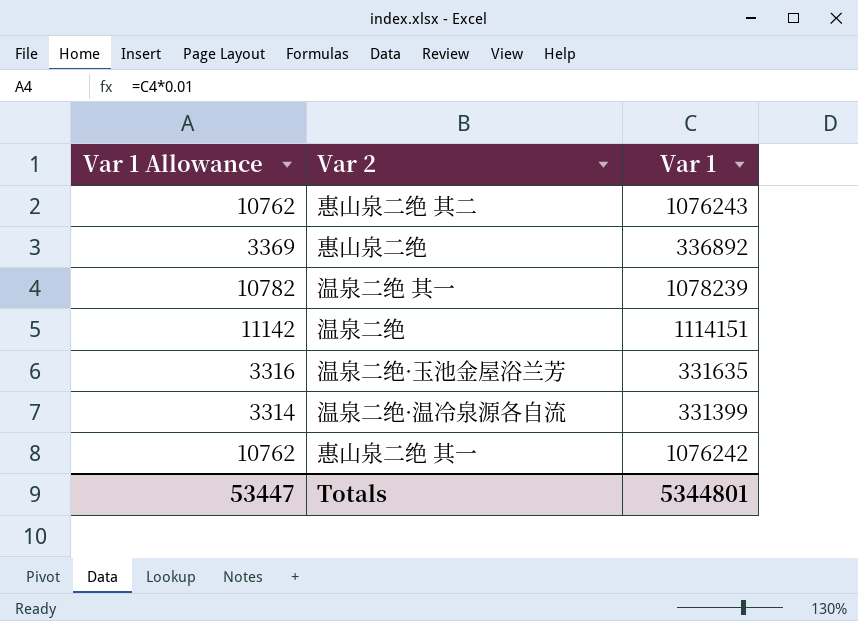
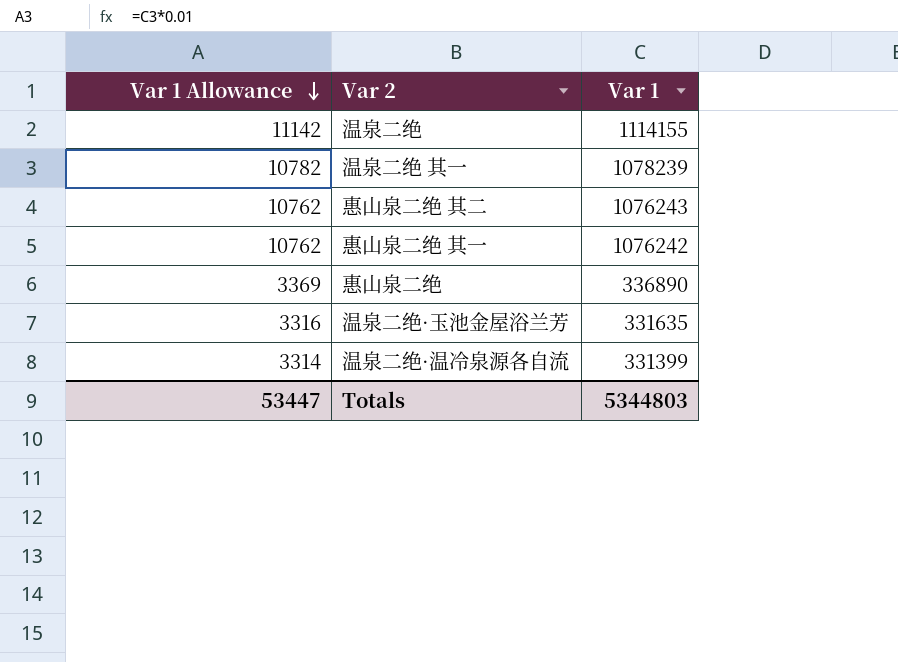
row order: none -> Var 1 Allowance descending
温泉二绝 | Var 1: 1114151 -> 1114155
惠山泉二绝 | Var 1: 336892 -> 336890
Totals | Var 1: 5344801 -> 5344803

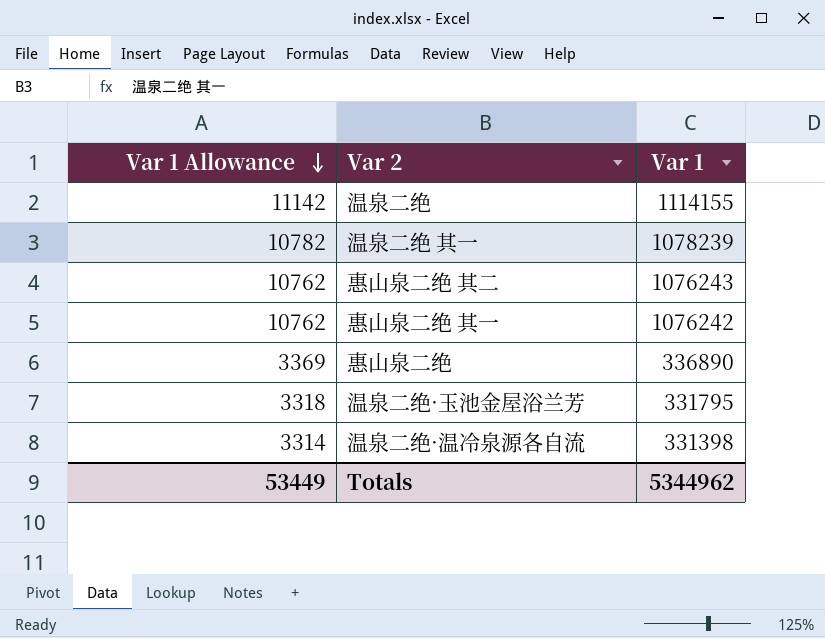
温泉二绝·玉池金屋浴兰芳 | Var 1 Allowance: 3316 -> 3318
温泉二绝·玉池金屋浴兰芳 | Var 1: 331635 -> 331795
温泉二绝·温冷泉源各自流 | Var 1: 331399 -> 331398
Totals | Var 1 Allowance: 53447 -> 53449
Totals | Var 1: 5344803 -> 5344962

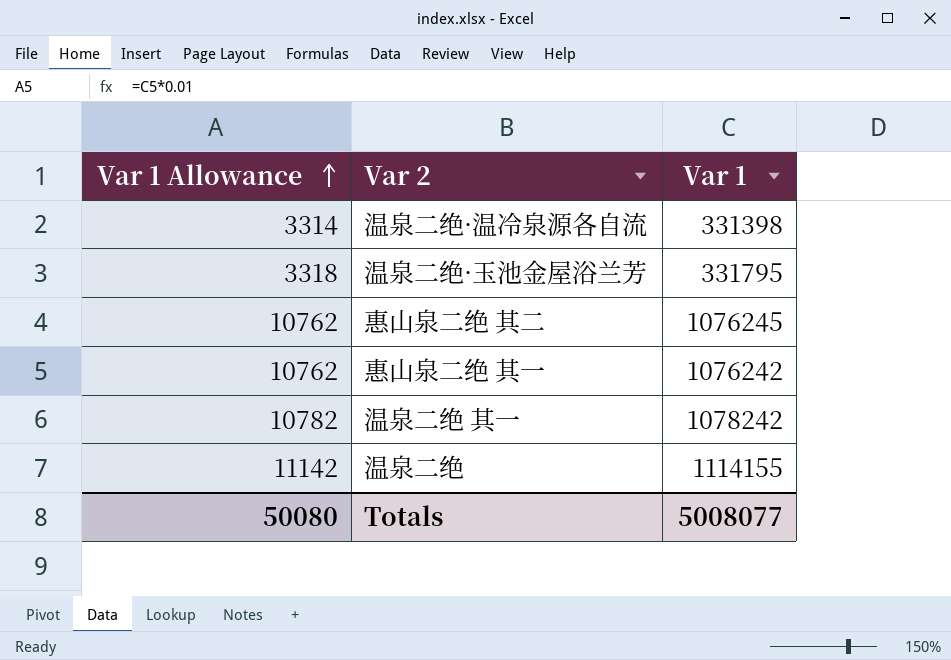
row order: Var 1 Allowance descending -> Var 1 Allowance ascending
row 惠山泉二绝: 3369 | 336890 -> none
惠山泉二绝 其二 | Var 1: 1076243 -> 1076245
温泉二绝 其一 | Var 1: 1078239 -> 1078242
Totals | Var 1 Allowance: 53449 -> 50080
Totals | Var 1: 5344962 -> 5008077

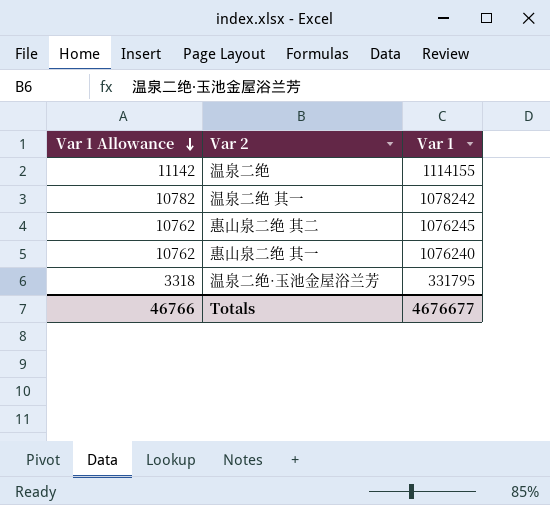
row order: Var 1 Allowance ascending -> Var 1 Allowance descending
row 温泉二绝·温冷泉源各自流: 3314 | 331398 -> none
惠山泉二绝 其一 | Var 1: 1076242 -> 1076240
Totals | Var 1 Allowance: 50080 -> 46766
Totals | Var 1: 5008077 -> 4676677

